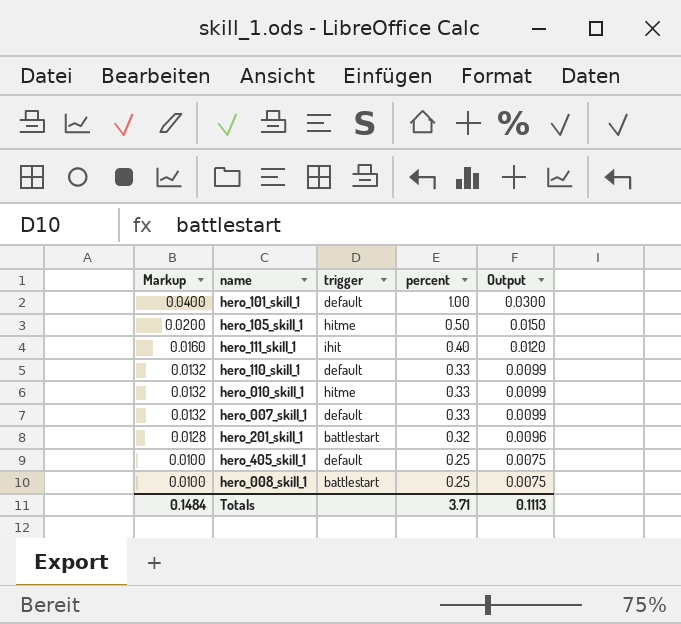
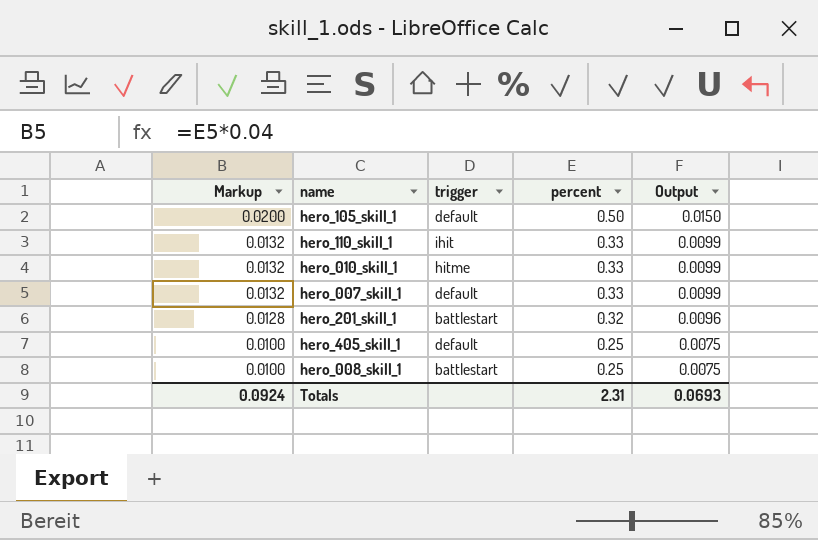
row hero_101_skill_1: 0.0400 | default | 1.00 | 0.0300 -> none
row hero_111_skill_1: 0.0160 | ihit | 0.40 | 0.0120 -> none
hero_105_skill_1 | trigger: hitme -> default
hero_110_skill_1 | trigger: default -> ihit
Totals | Markup: 0.1484 -> 0.0924
Totals | percent: 3.71 -> 2.31
Totals | Output: 0.1113 -> 0.0693

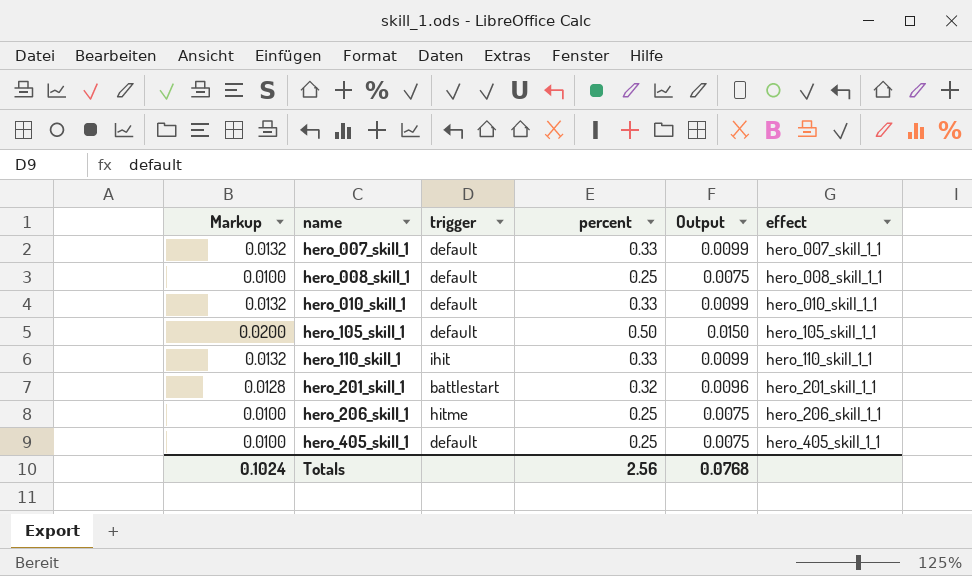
row order: Markup descending -> name ascending
column effect | position: none -> 6
hero_008_skill_1 | trigger: battlestart -> default
hero_010_skill_1 | trigger: hitme -> default
row hero_206_skill_1: none -> 0.0100 | hitme | 0.25 | 0.0075 | hero_206_skill_1_1
Totals | Markup: 0.0924 -> 0.1024
Totals | percent: 2.31 -> 2.56
Totals | Output: 0.0693 -> 0.0768

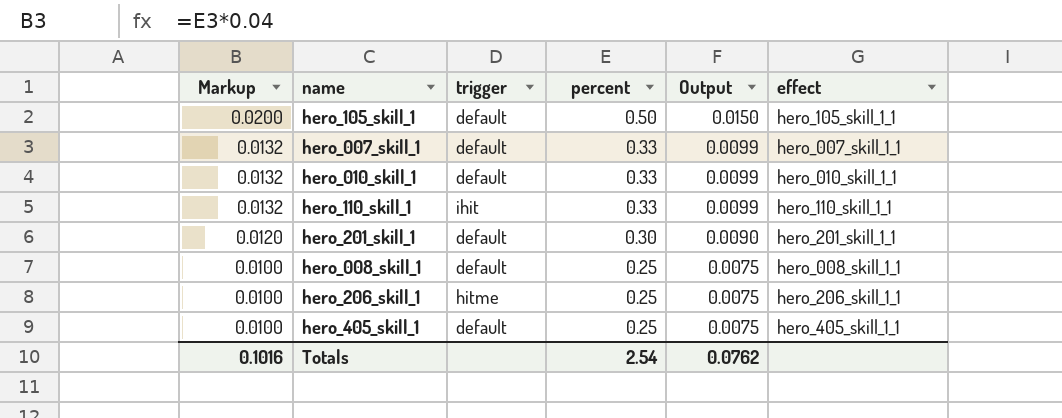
row order: name ascending -> Markup descending
hero_201_skill_1 | Markup: 0.0128 -> 0.0120
hero_201_skill_1 | trigger: battlestart -> default
hero_201_skill_1 | percent: 0.32 -> 0.30
hero_201_skill_1 | Output: 0.0096 -> 0.0090
Totals | Markup: 0.1024 -> 0.1016
Totals | percent: 2.56 -> 2.54
Totals | Output: 0.0768 -> 0.0762

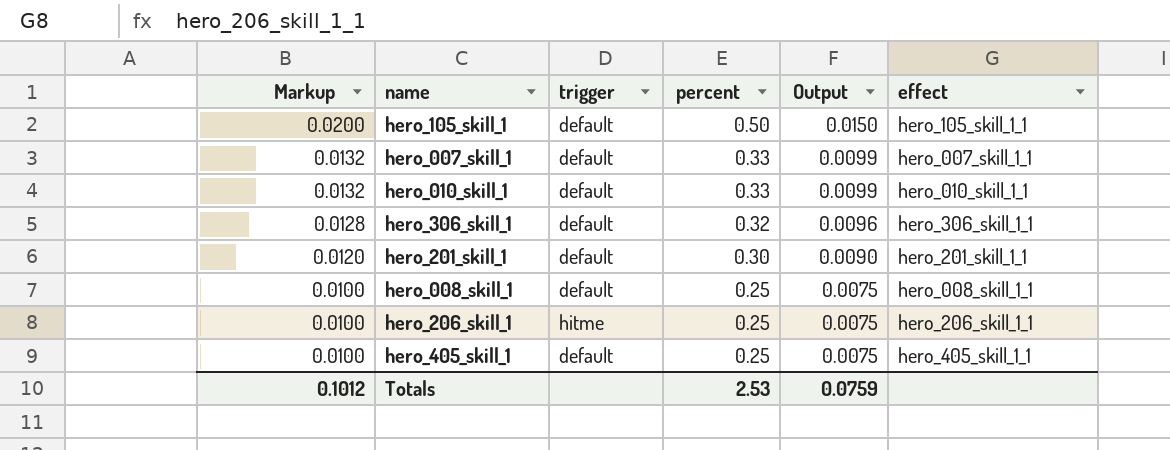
row hero_110_skill_1: 0.0132 | ihit | 0.33 | 0.0099 | hero_110_skill_1_1 -> none
row hero_306_skill_1: none -> 0.0128 | default | 0.32 | 0.0096 | hero_306_skill_1_1
Totals | Markup: 0.1016 -> 0.1012
Totals | percent: 2.54 -> 2.53
Totals | Output: 0.0762 -> 0.0759

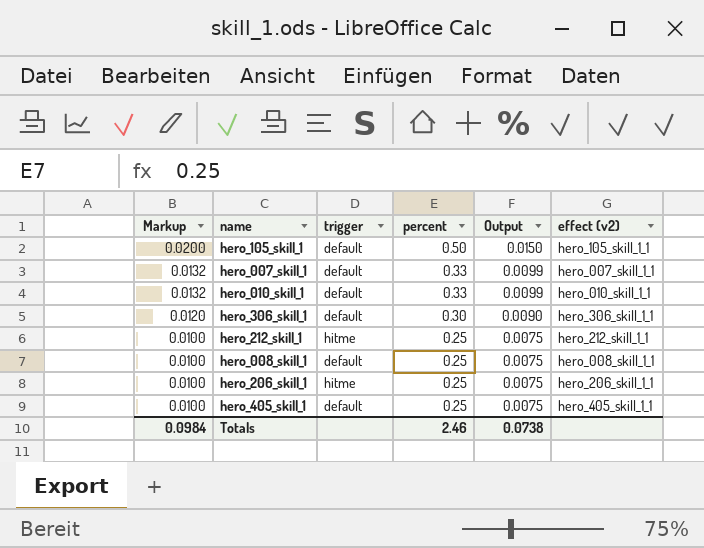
column name: effect -> effect (v2)
row hero_201_skill_1: 0.0120 | default | 0.30 | 0.0090 | hero_201_skill_1_1 -> none
hero_306_skill_1 | Markup: 0.0128 -> 0.0120
hero_306_skill_1 | percent: 0.32 -> 0.30
hero_306_skill_1 | Output: 0.0096 -> 0.0090
row hero_212_skill_1: none -> 0.0100 | hitme | 0.25 | 0.0075 | hero_212_skill_1_1
Totals | Markup: 0.1012 -> 0.0984
Totals | percent: 2.53 -> 2.46
Totals | Output: 0.0759 -> 0.0738

